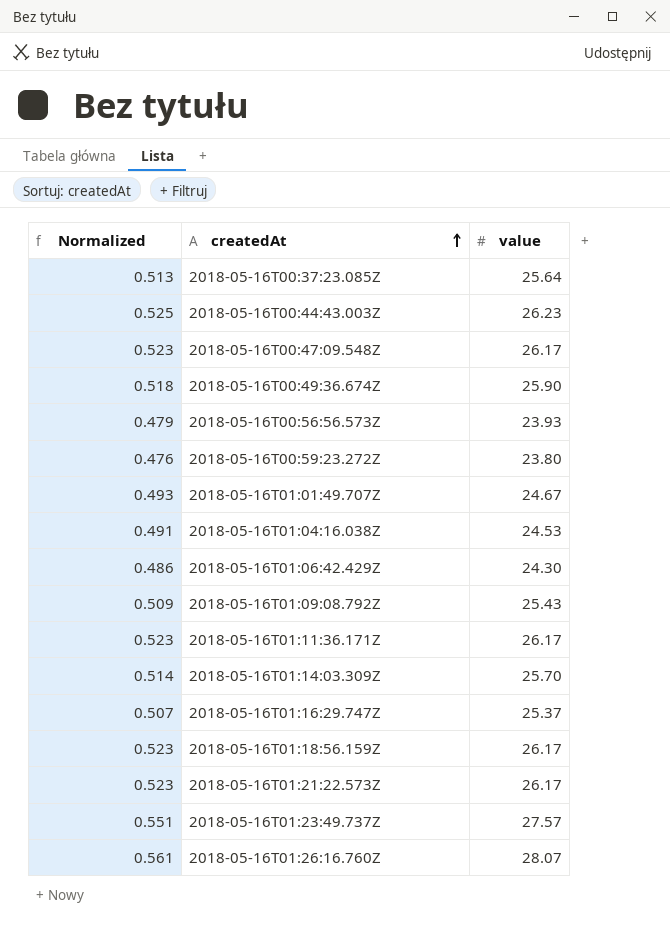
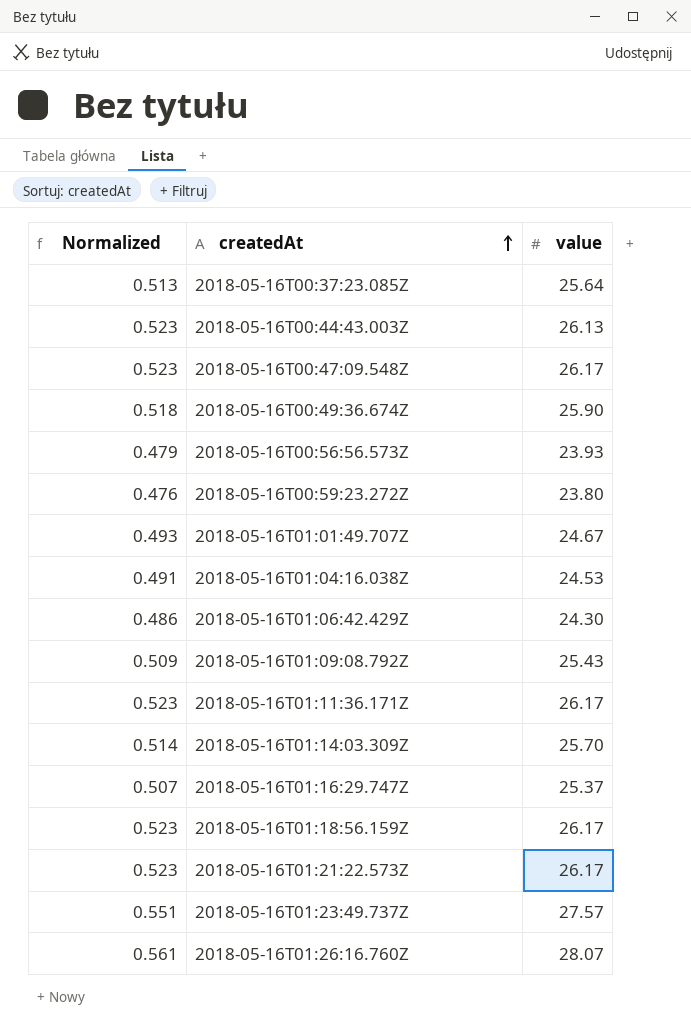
2018-05-16T00:44:43.003Z | Normalized: 0.525 -> 0.523
2018-05-16T00:44:43.003Z | value: 26.23 -> 26.13

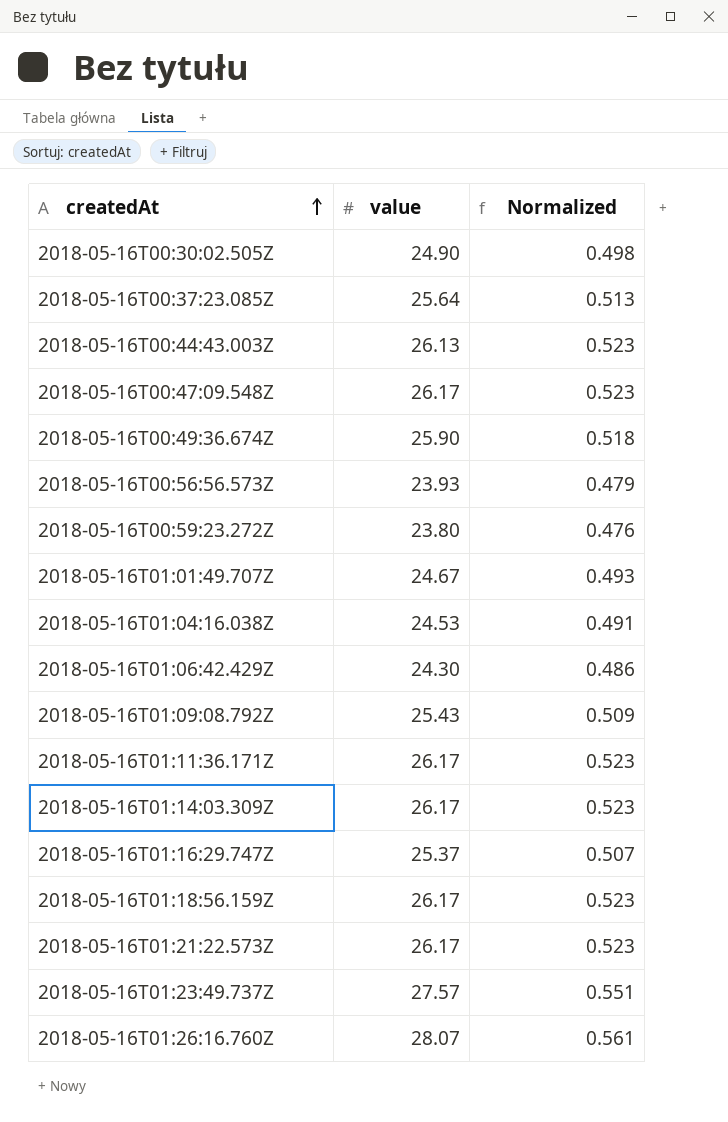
column Normalized | position: 1 -> 3
row 2018-05-16T00:30:02.505Z: none -> 24.90 | 0.498
2018-05-16T01:14:03.309Z | value: 25.70 -> 26.17
2018-05-16T01:14:03.309Z | Normalized: 0.514 -> 0.523

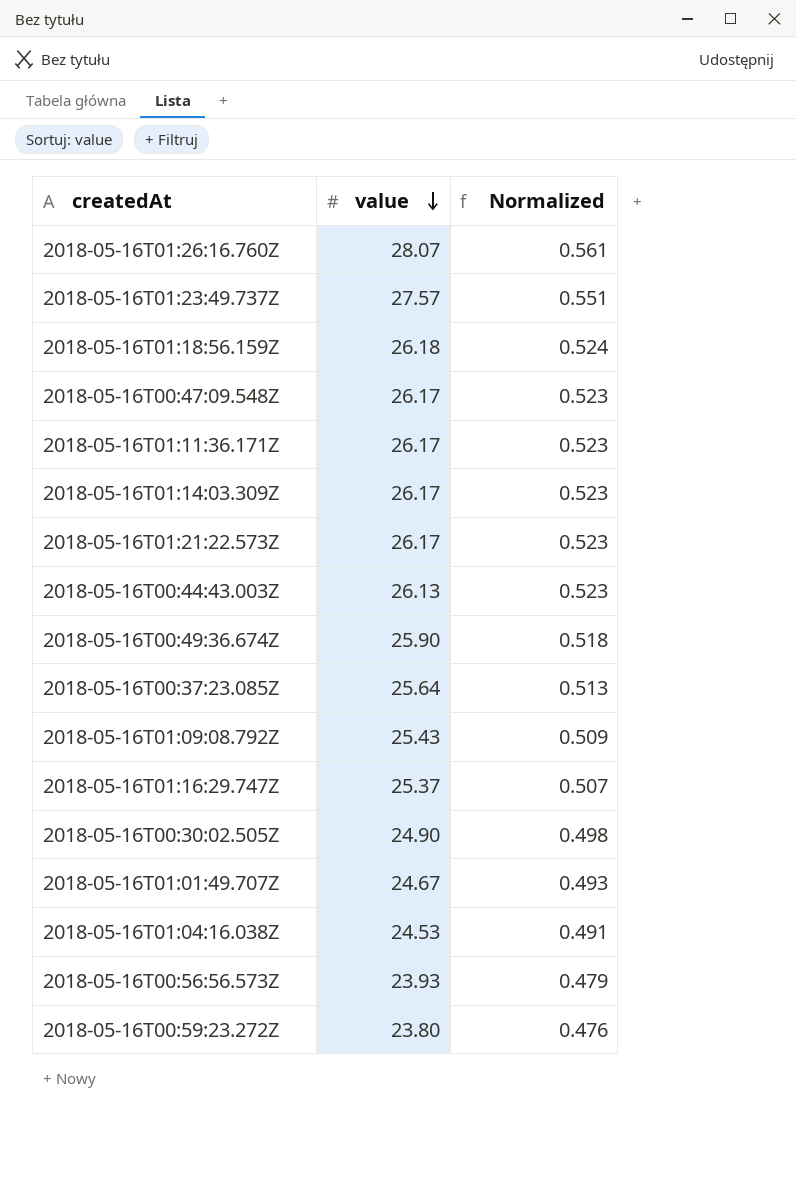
row order: createdAt ascending -> value descending
row 2018-05-16T01:06:42.429Z: 24.30 | 0.486 -> none
2018-05-16T01:18:56.159Z | value: 26.17 -> 26.18
2018-05-16T01:18:56.159Z | Normalized: 0.523 -> 0.524

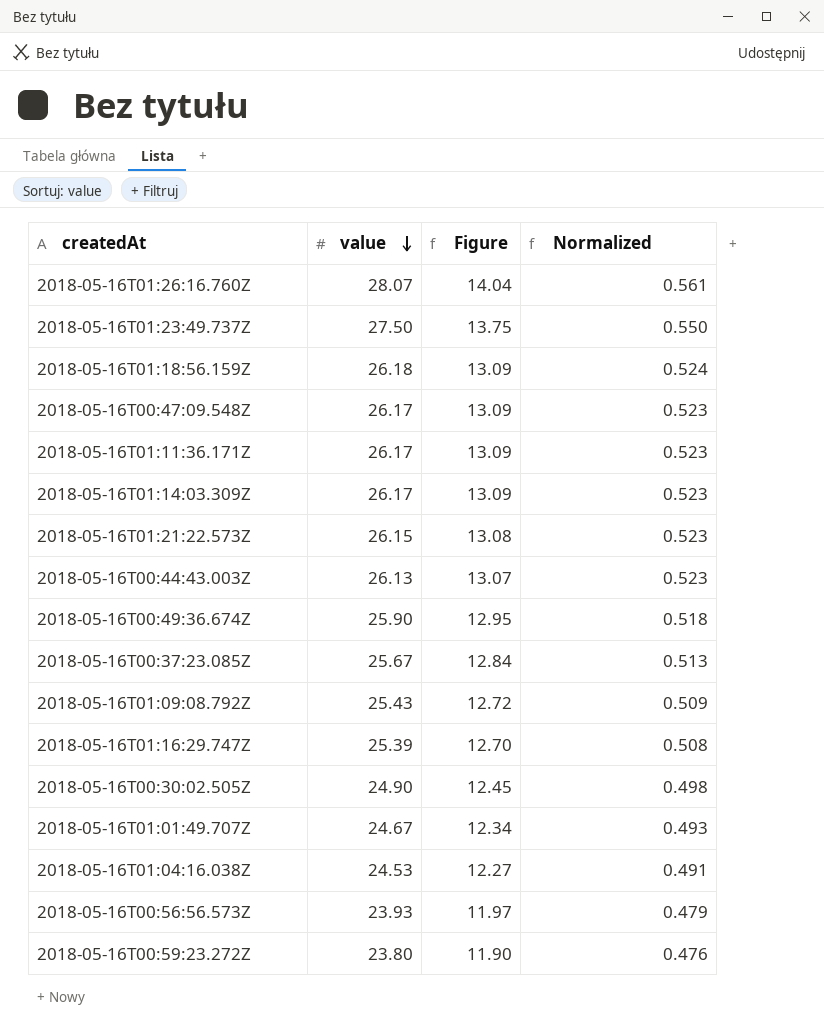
column Figure | formula: none -> [value] * 0.5
2018-05-16T01:23:49.737Z | value: 27.57 -> 27.50
2018-05-16T01:23:49.737Z | Normalized: 0.551 -> 0.550
2018-05-16T01:21:22.573Z | value: 26.17 -> 26.15
2018-05-16T00:37:23.085Z | value: 25.64 -> 25.67
2018-05-16T01:16:29.747Z | value: 25.37 -> 25.39
2018-05-16T01:16:29.747Z | Normalized: 0.507 -> 0.508

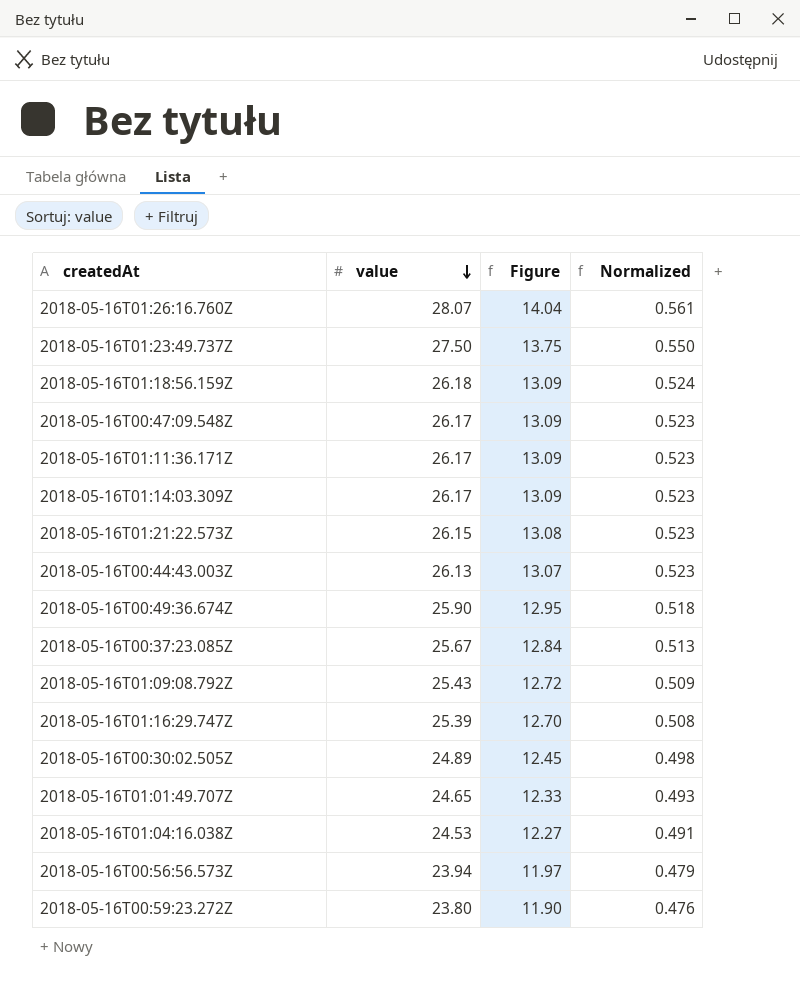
2018-05-16T00:30:02.505Z | value: 24.90 -> 24.89
2018-05-16T01:01:49.707Z | value: 24.67 -> 24.65
2018-05-16T01:01:49.707Z | Figure: 12.34 -> 12.33
2018-05-16T00:56:56.573Z | value: 23.93 -> 23.94

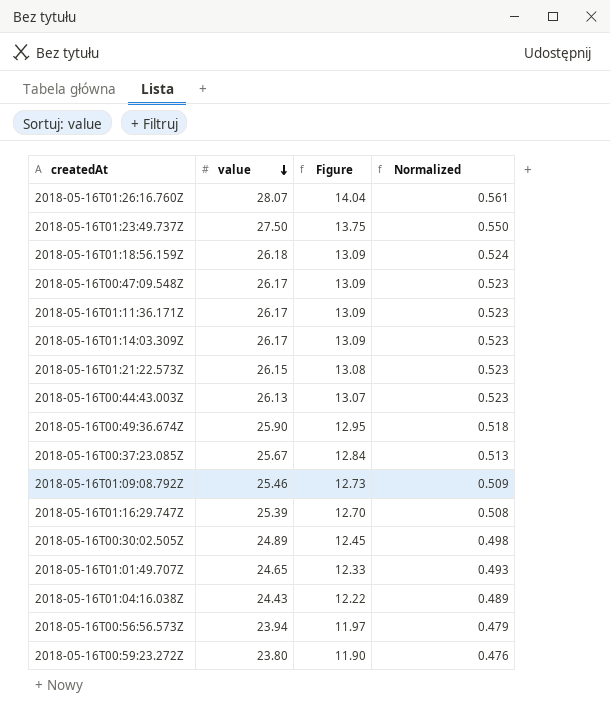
2018-05-16T01:09:08.792Z | value: 25.43 -> 25.46
2018-05-16T01:09:08.792Z | Figure: 12.72 -> 12.73
2018-05-16T01:04:16.038Z | value: 24.53 -> 24.43
2018-05-16T01:04:16.038Z | Figure: 12.27 -> 12.22
2018-05-16T01:04:16.038Z | Normalized: 0.491 -> 0.489

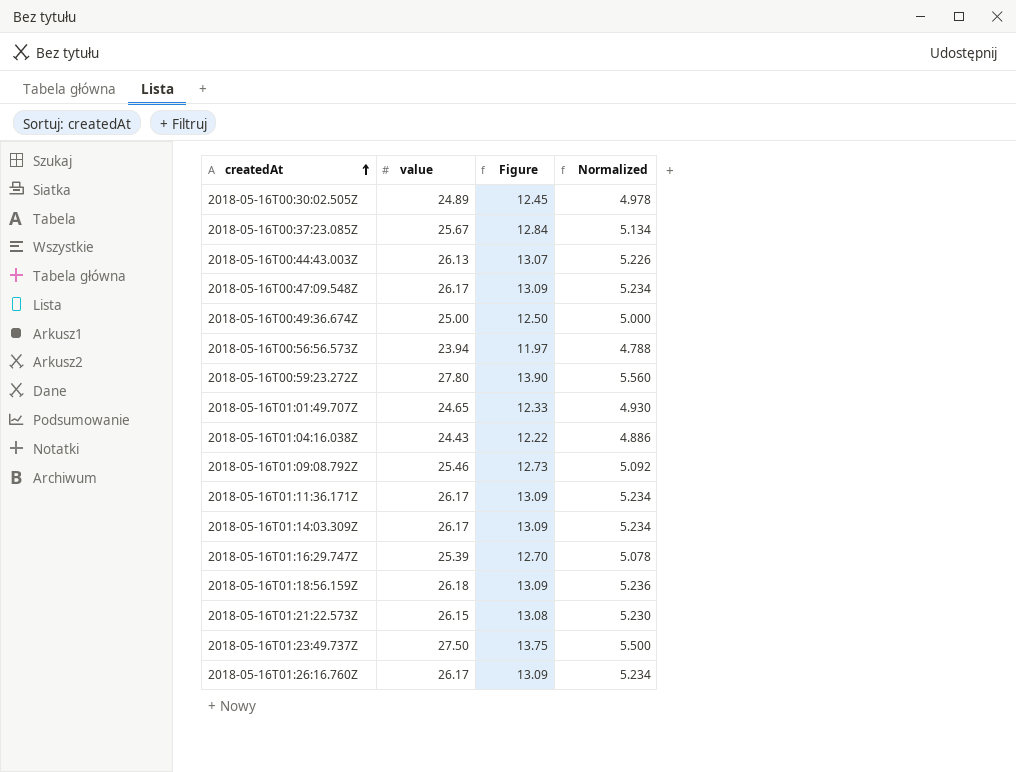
row order: value descending -> createdAt ascending
column Normalized | formula: [value] * 0.02 -> [value] * 0.2
2018-05-16T00:49:36.674Z | value: 25.90 -> 25.00
2018-05-16T00:49:36.674Z | Figure: 12.95 -> 12.50
2018-05-16T00:59:23.272Z | value: 23.80 -> 27.80
2018-05-16T00:59:23.272Z | Figure: 11.90 -> 13.90
2018-05-16T01:26:16.760Z | value: 28.07 -> 26.17
2018-05-16T01:26:16.760Z | Figure: 14.04 -> 13.09

